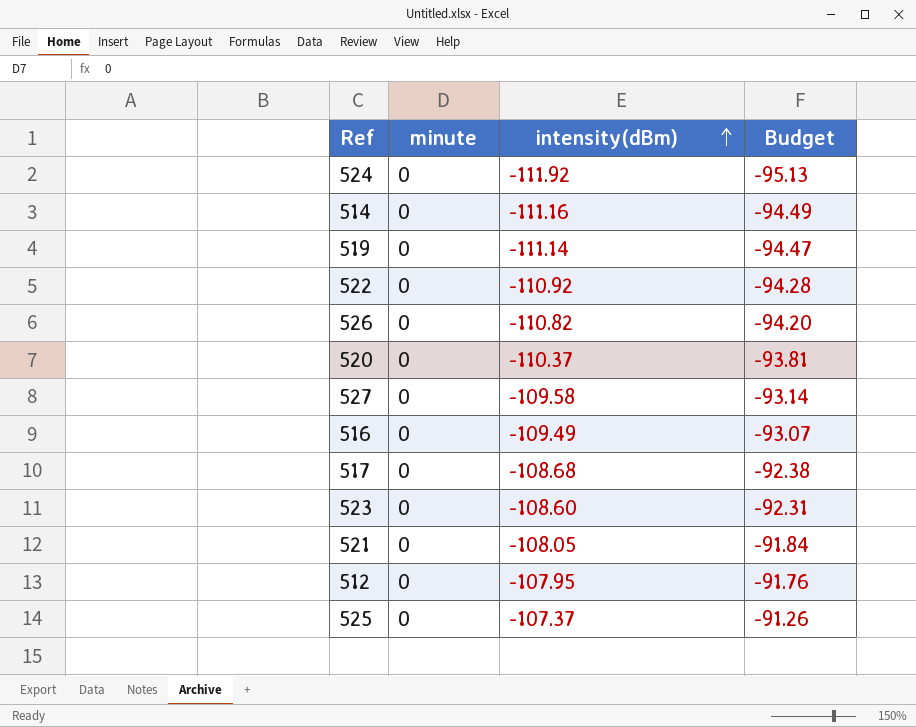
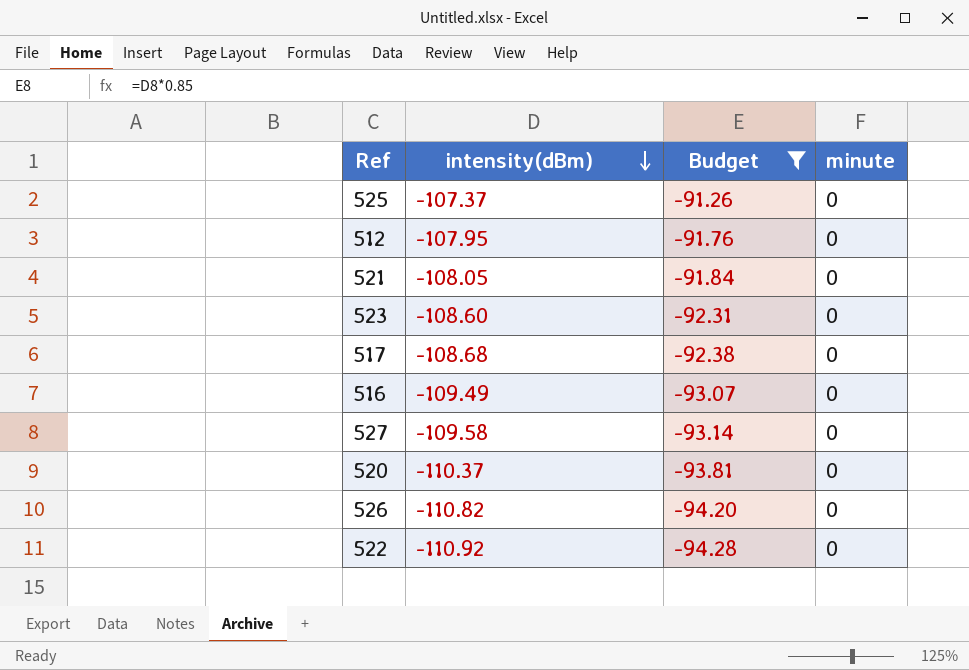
filter: none -> Budget >= -94.28
row order: intensity(dBm) ascending -> intensity(dBm) descending
column minute | position: 2 -> 4

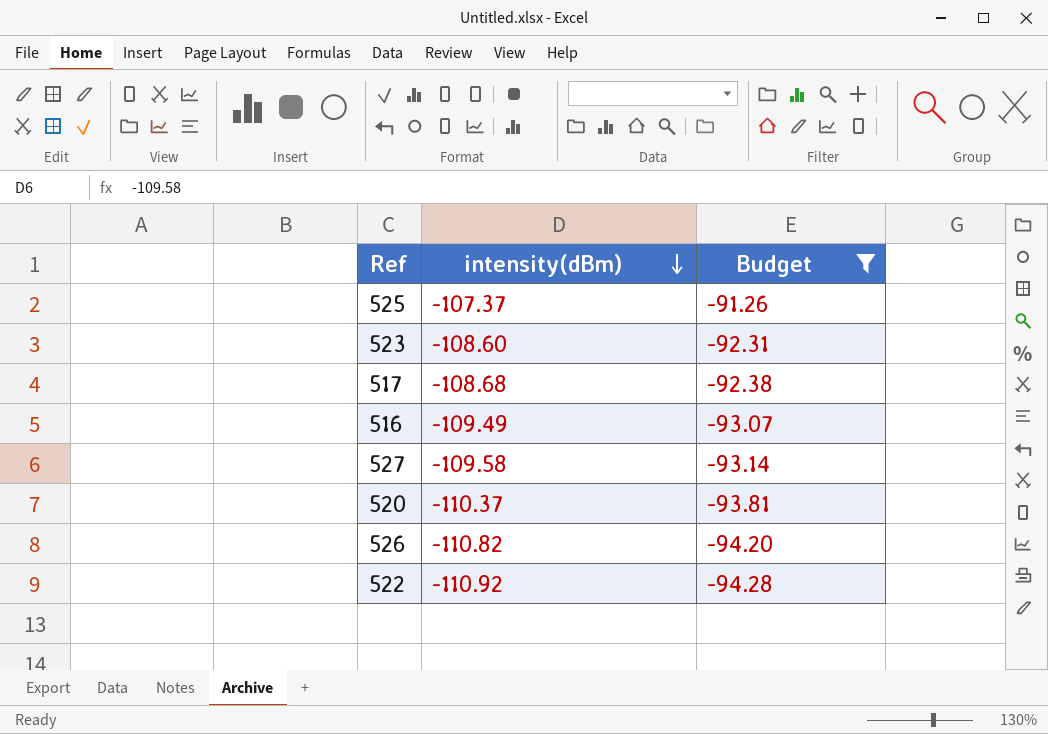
column minute | position: 4 -> none
row 512: -107.95 | -91.76 | 0 -> none
row 521: -108.05 | -91.84 | 0 -> none

